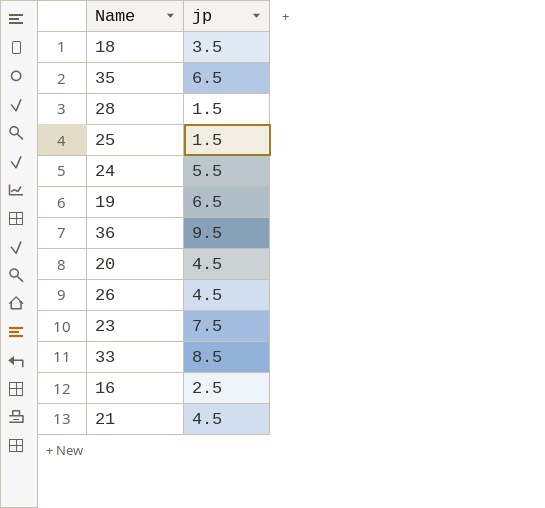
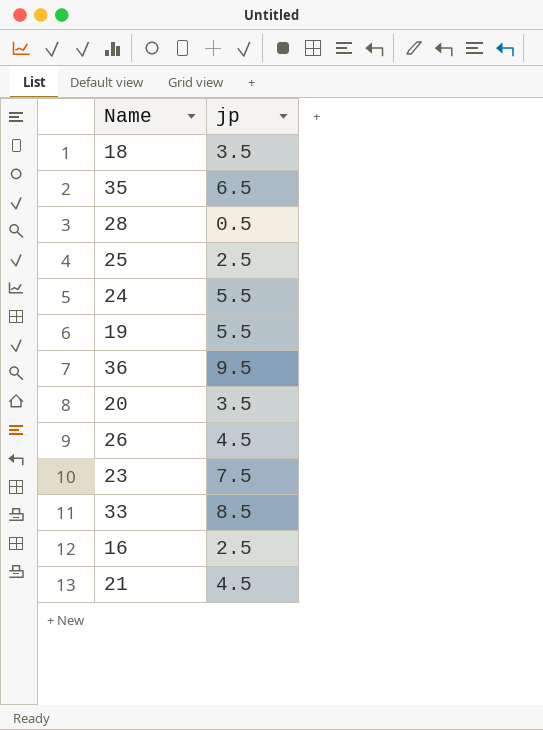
28 | jp: 1.5 -> 0.5
25 | jp: 1.5 -> 2.5
19 | jp: 6.5 -> 5.5
20 | jp: 4.5 -> 3.5

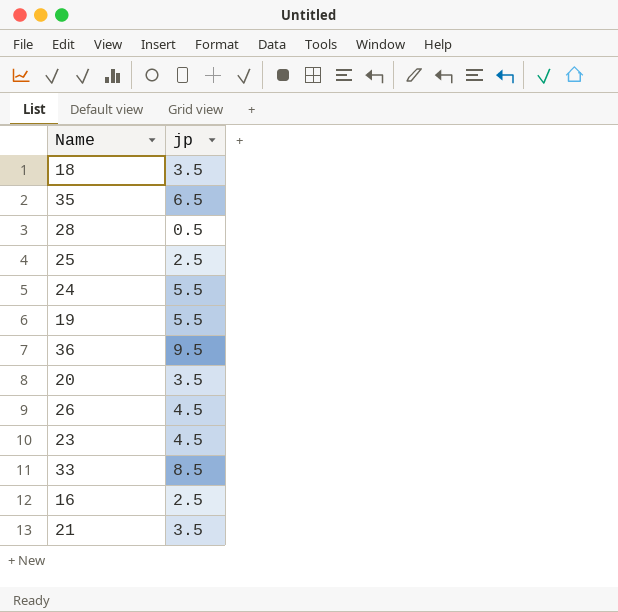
23 | jp: 7.5 -> 4.5
21 | jp: 4.5 -> 3.5

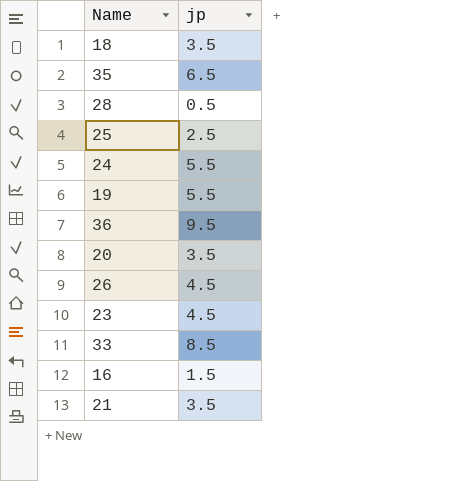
16 | jp: 2.5 -> 1.5

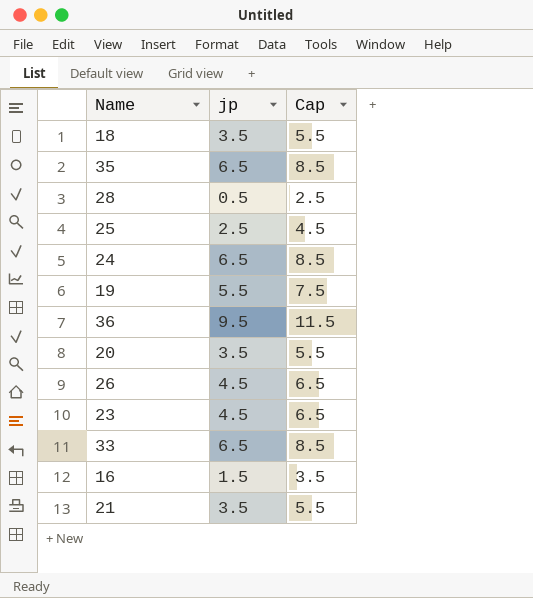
column Cap | formula: none -> [jp] + 2
24 | jp: 5.5 -> 6.5
33 | jp: 8.5 -> 6.5

